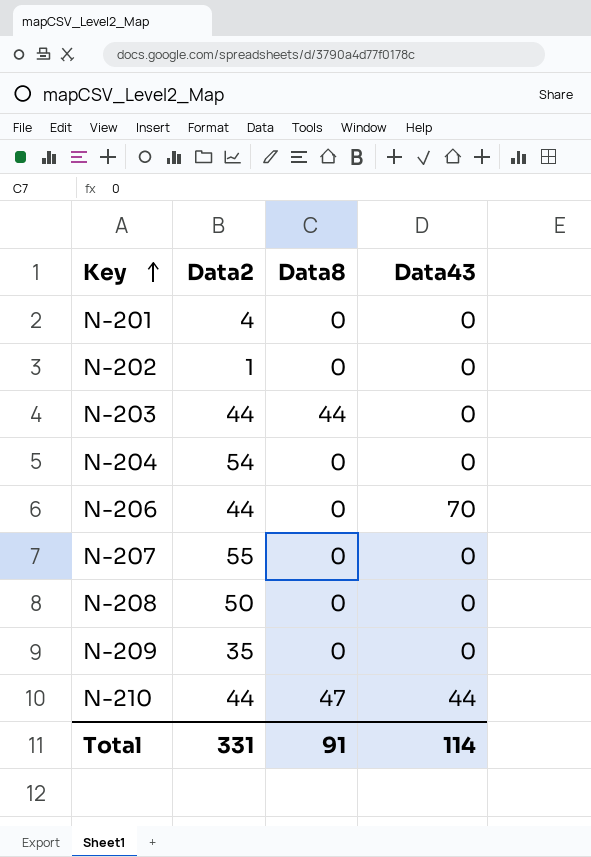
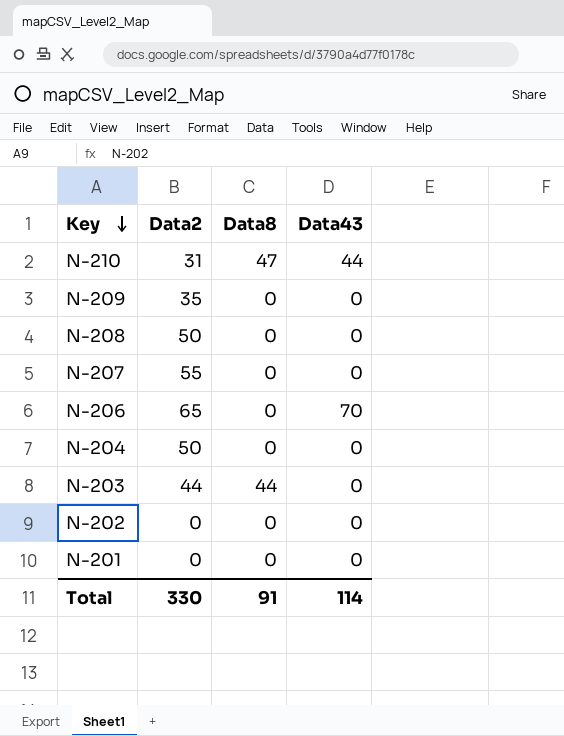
row order: Key ascending -> Key descending
N-210 | Data2: 44 -> 31
N-206 | Data2: 44 -> 65
N-204 | Data2: 54 -> 50
N-202 | Data2: 1 -> 0
N-201 | Data2: 4 -> 0
Total | Data2: 331 -> 330

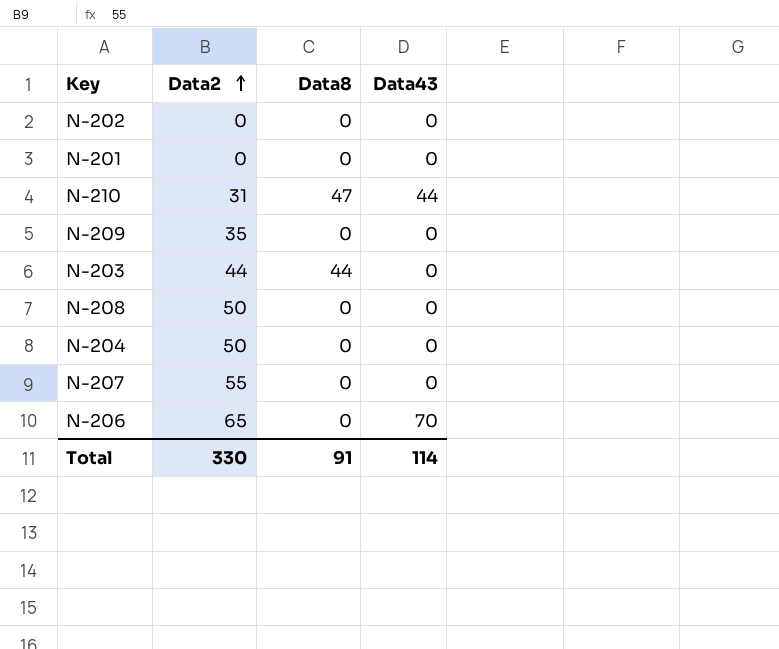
row order: Key descending -> Data2 ascending

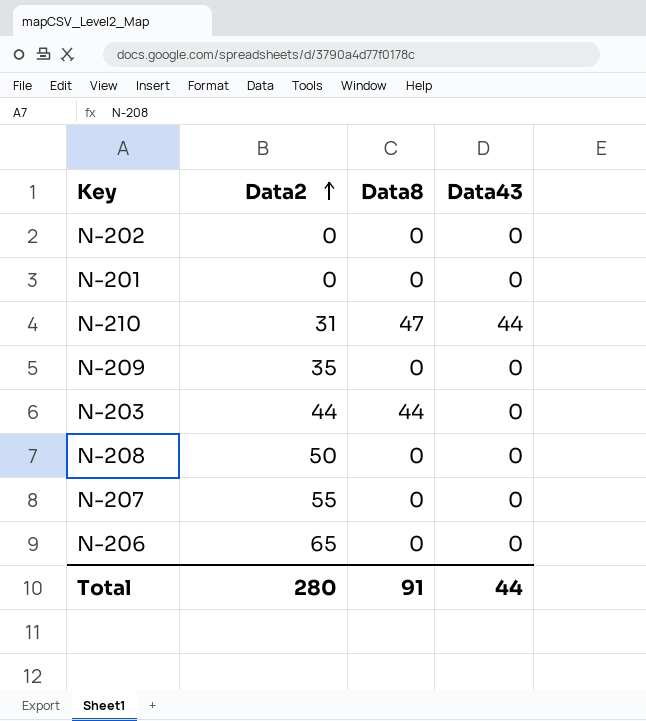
row N-204: 50 | 0 | 0 -> none
N-206 | Data43: 70 -> 0
Total | Data2: 330 -> 280
Total | Data43: 114 -> 44

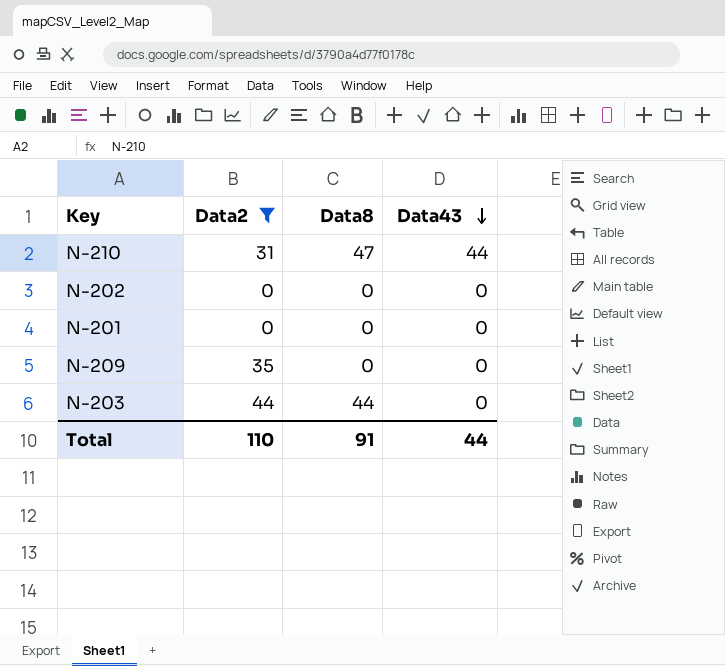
filter: none -> Data2 <= 44
row order: Data2 ascending -> Data43 descending
Total | Data2: 280 -> 110

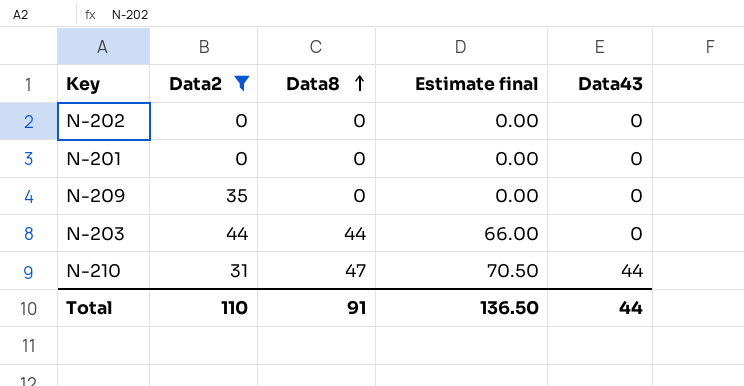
row order: Data43 descending -> Data8 ascending
column Estimate final | formula: none -> [Data8] * 1.5

